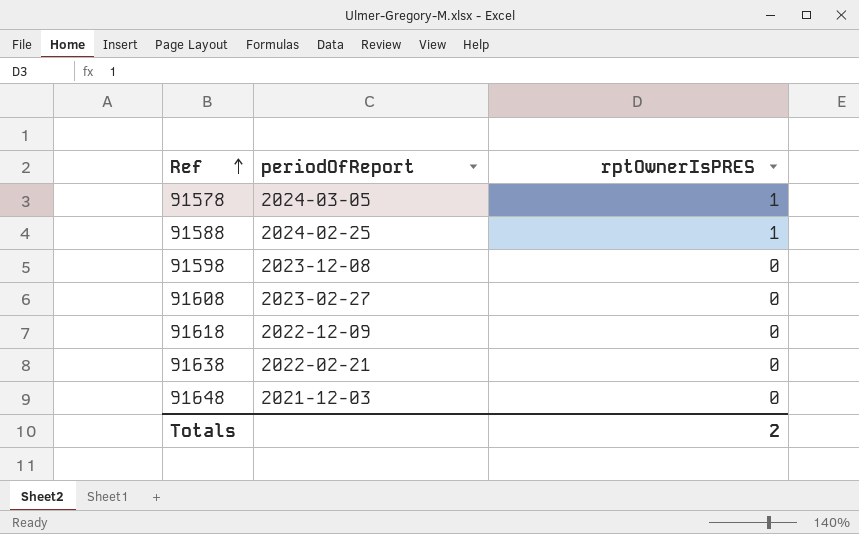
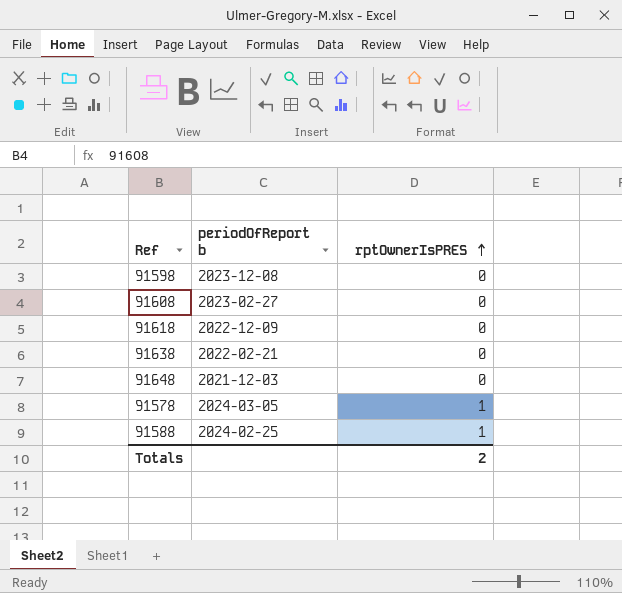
row order: Ref ascending -> rptOwnerIsPRES ascending
column name: periodOfReport -> periodOfReport b

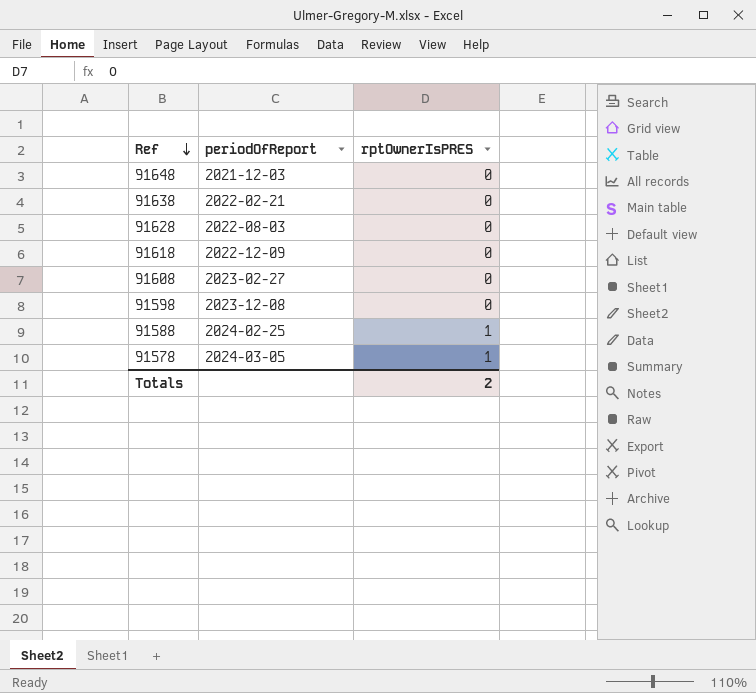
row order: rptOwnerIsPRES ascending -> Ref descending
column name: periodOfReport b -> periodOfReport
row 91628: none -> 2022-08-03 | 0

